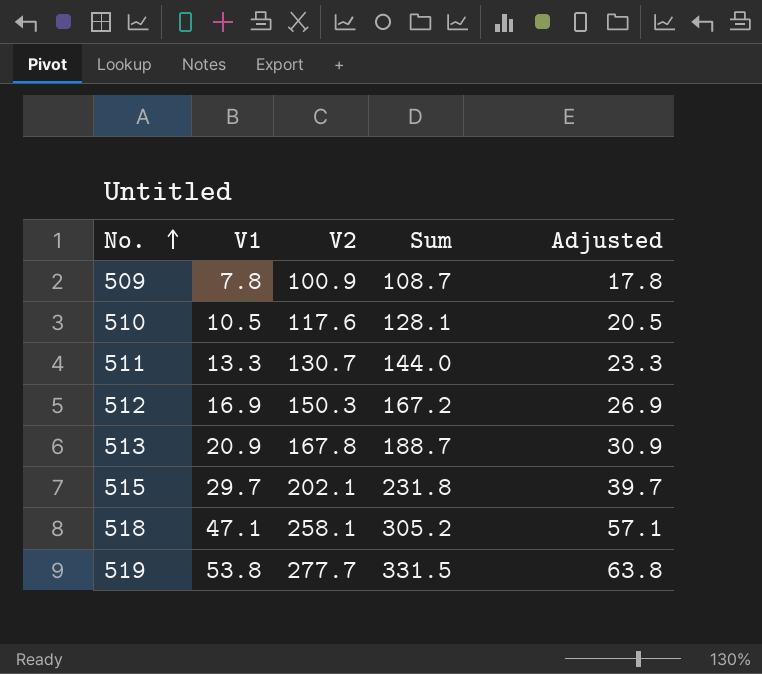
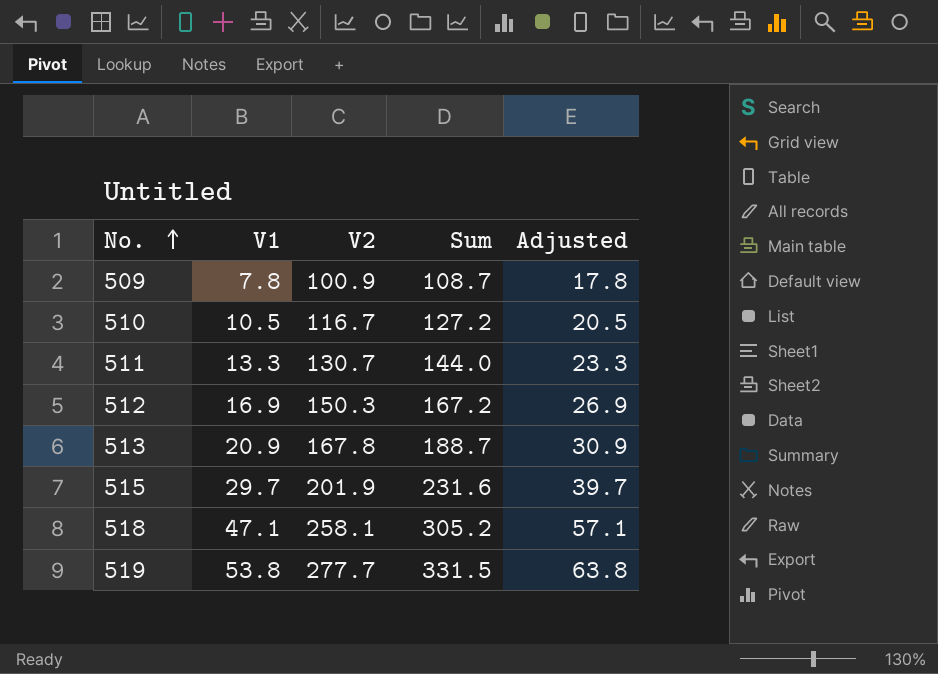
510 | V2: 117.6 -> 116.7
510 | Sum: 128.1 -> 127.2
515 | V2: 202.1 -> 201.9
515 | Sum: 231.8 -> 231.6

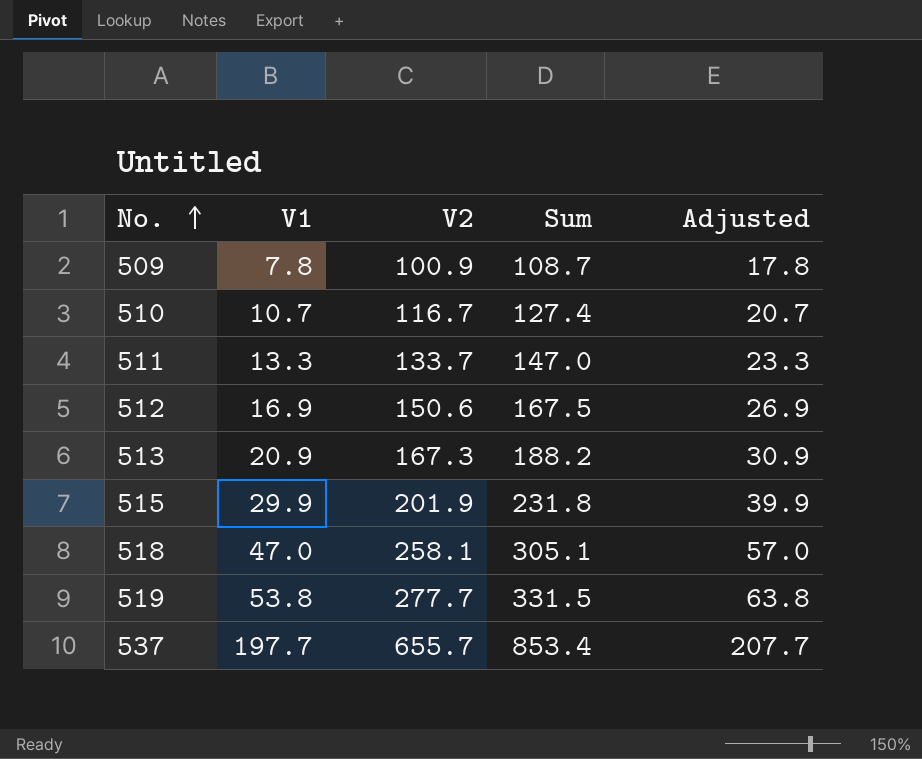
510 | V1: 10.5 -> 10.7
510 | Sum: 127.2 -> 127.4
510 | Adjusted: 20.5 -> 20.7
511 | V2: 130.7 -> 133.7
511 | Sum: 144.0 -> 147.0
512 | V2: 150.3 -> 150.6
512 | Sum: 167.2 -> 167.5
513 | V2: 167.8 -> 167.3
513 | Sum: 188.7 -> 188.2
515 | V1: 29.7 -> 29.9
515 | Sum: 231.6 -> 231.8
515 | Adjusted: 39.7 -> 39.9
518 | V1: 47.1 -> 47.0
518 | Sum: 305.2 -> 305.1
518 | Adjusted: 57.1 -> 57.0
row 537: none -> 197.7 | 655.7 | 853.4 | 207.7

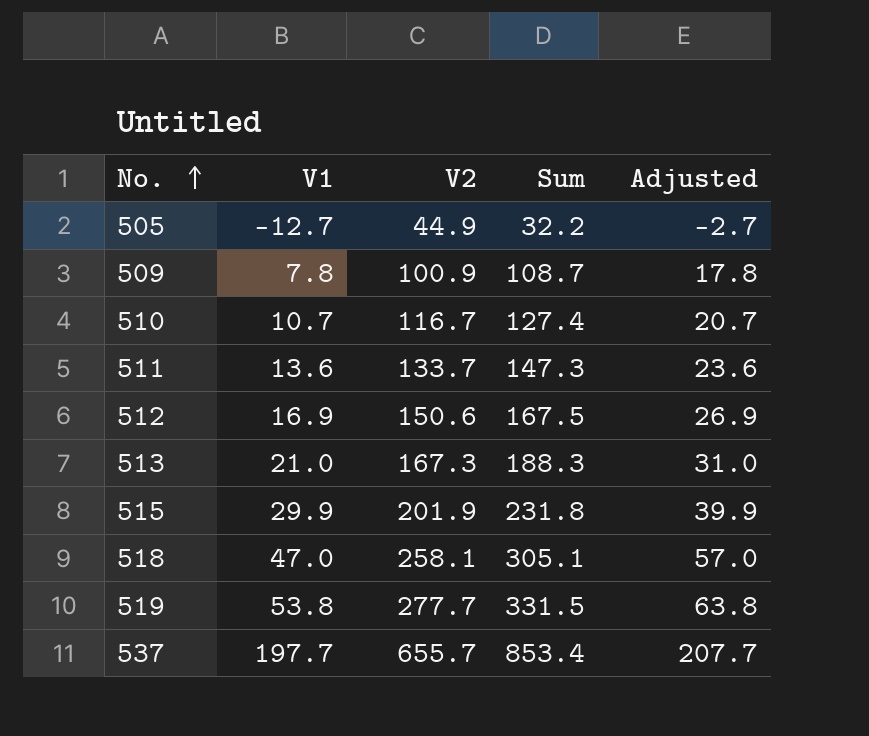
row 505: none -> -12.7 | 44.9 | 32.2 | -2.7
511 | V1: 13.3 -> 13.6
511 | Sum: 147.0 -> 147.3
511 | Adjusted: 23.3 -> 23.6
513 | V1: 20.9 -> 21.0
513 | Sum: 188.2 -> 188.3
513 | Adjusted: 30.9 -> 31.0

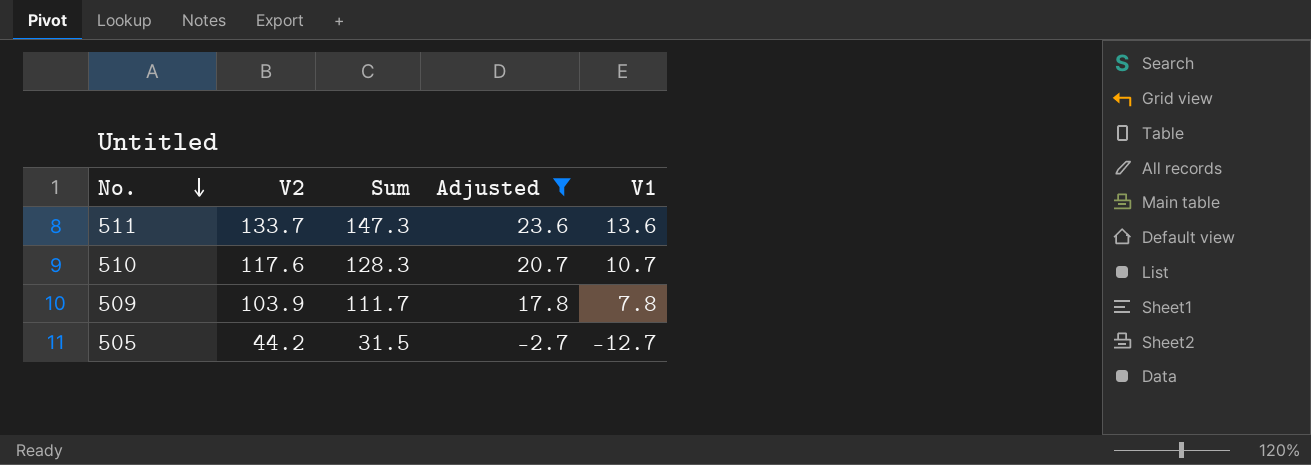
filter: none -> Adjusted <= 23.6
row order: No. ascending -> No. descending
column V1 | position: 2 -> 5
510 | V2: 116.7 -> 117.6
510 | Sum: 127.4 -> 128.3
509 | V2: 100.9 -> 103.9
509 | Sum: 108.7 -> 111.7
505 | V2: 44.9 -> 44.2
505 | Sum: 32.2 -> 31.5

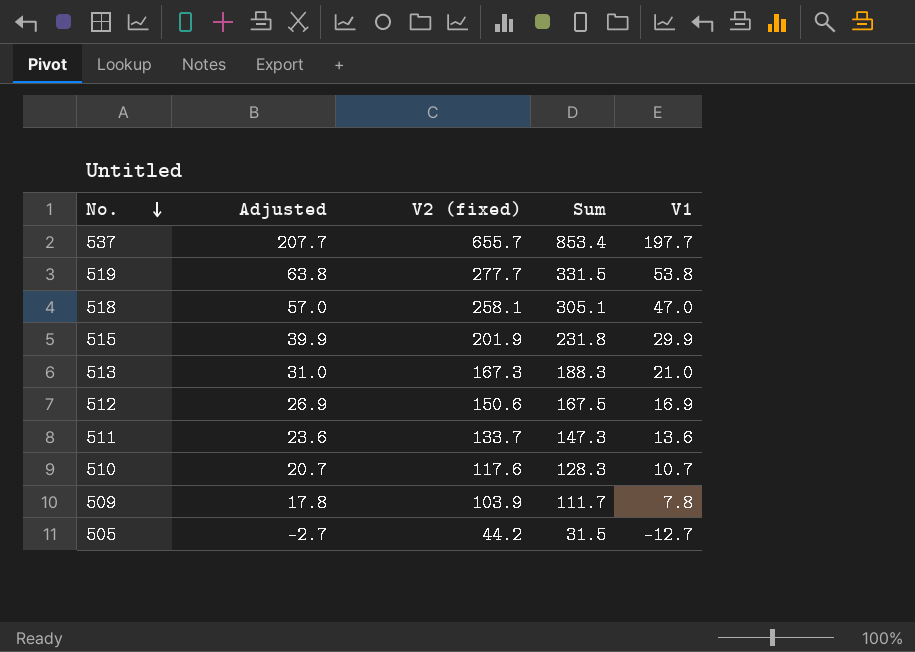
filter: Adjusted <= 23.6 -> none
column Adjusted | position: 4 -> 2
column name: V2 -> V2 (fixed)

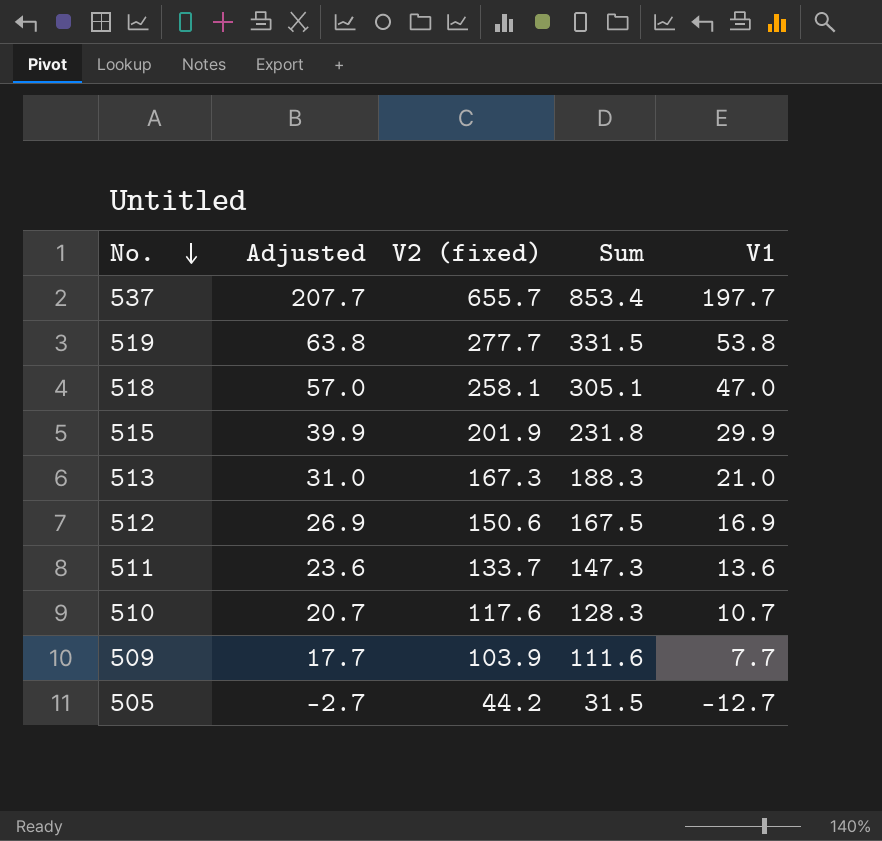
509 | Adjusted: 17.8 -> 17.7
509 | Sum: 111.7 -> 111.6
509 | V1: 7.8 -> 7.7

